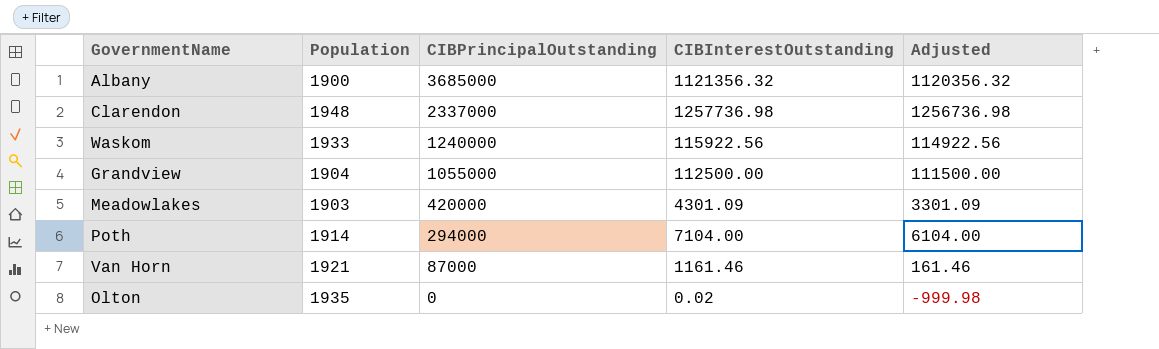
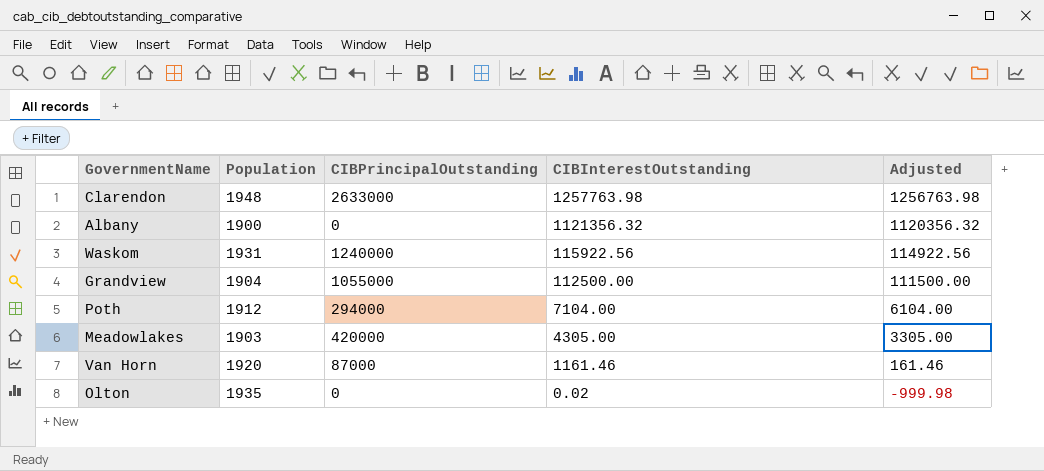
row order: CIBPrincipalOutstanding descending -> CIBInterestOutstanding descending
Clarendon | CIBPrincipalOutstanding: 2337000 -> 2633000
Clarendon | CIBInterestOutstanding: 1257736.98 -> 1257763.98
Clarendon | Adjusted: 1256736.98 -> 1256763.98
Albany | CIBPrincipalOutstanding: 3685000 -> 0
Waskom | Population: 1933 -> 1931
Poth | Population: 1914 -> 1912
Meadowlakes | CIBInterestOutstanding: 4301.09 -> 4305.00
Meadowlakes | Adjusted: 3301.09 -> 3305.00
Van Horn | Population: 1921 -> 1920

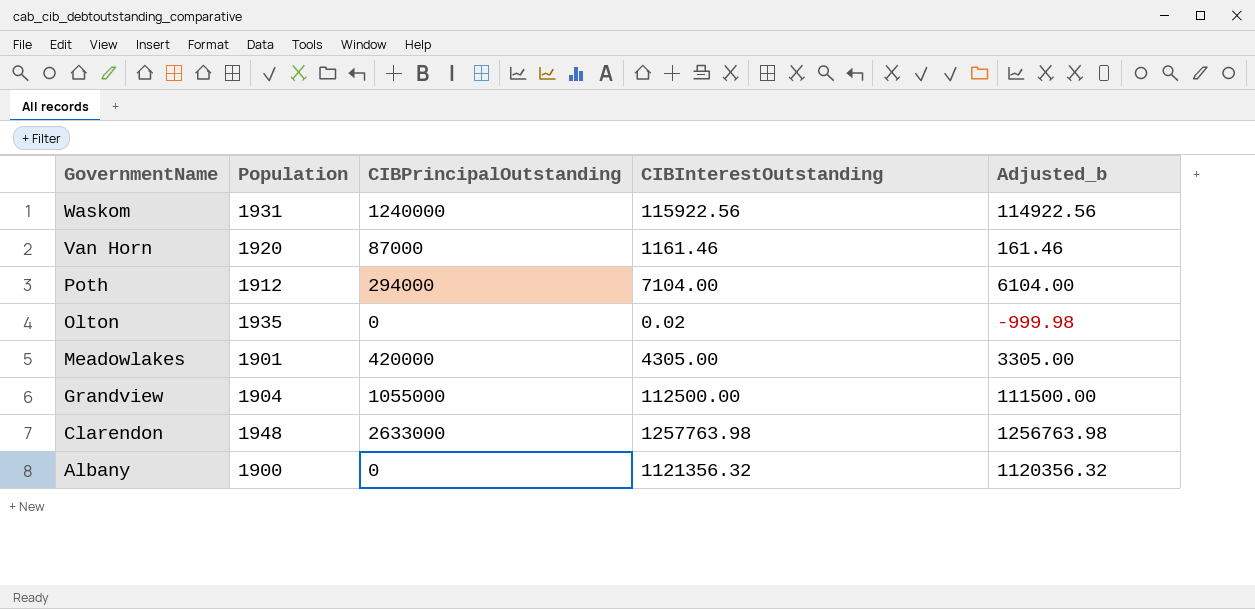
row order: CIBInterestOutstanding descending -> GovernmentName descending
column name: Adjusted -> Adjusted_b
Meadowlakes | Population: 1903 -> 1901

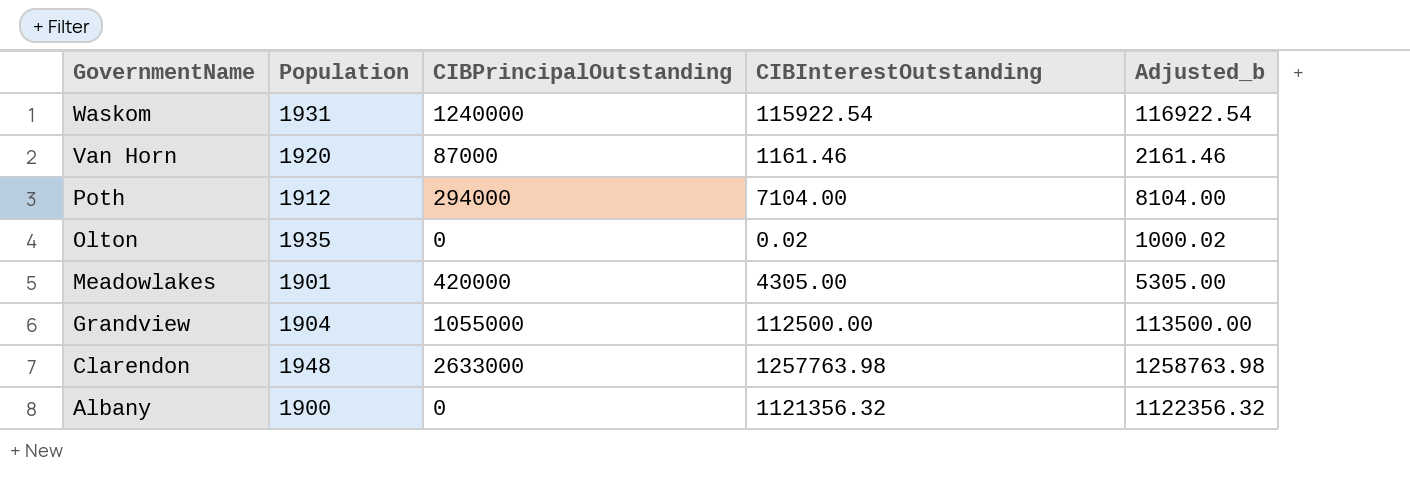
column Adjusted_b | formula: [CIBInterestOutstanding] - 1000 -> [CIBInterestOutstanding] + 1000
Waskom | CIBInterestOutstanding: 115922.56 -> 115922.54

